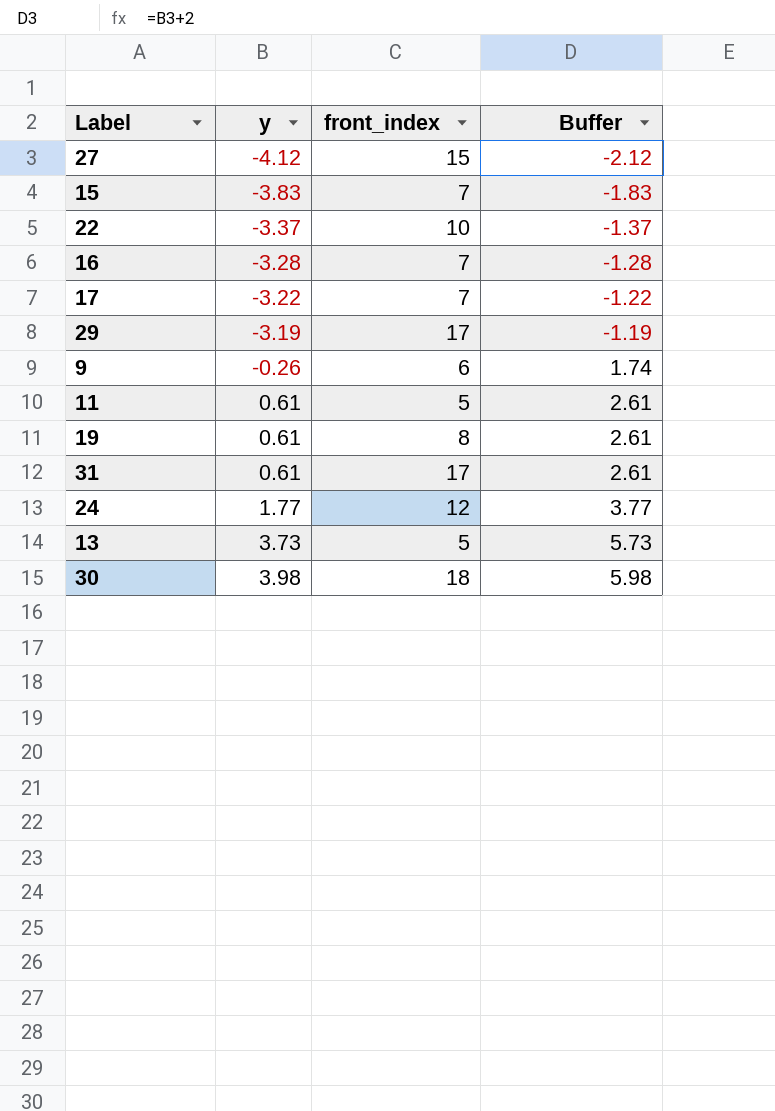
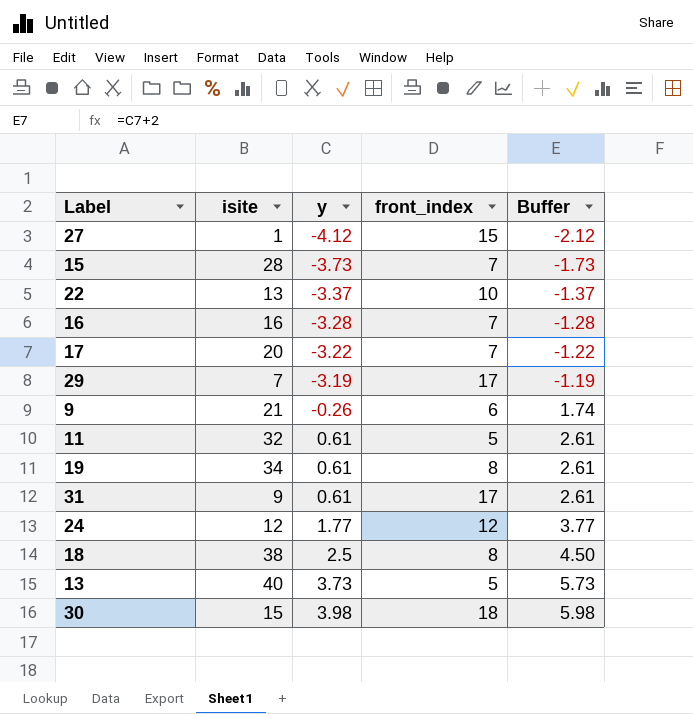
column isite | position: none -> 2
15 | y: -3.83 -> -3.73
15 | Buffer: -1.83 -> -1.73
row 18: none -> 38 | 2.5 | 8 | 4.50

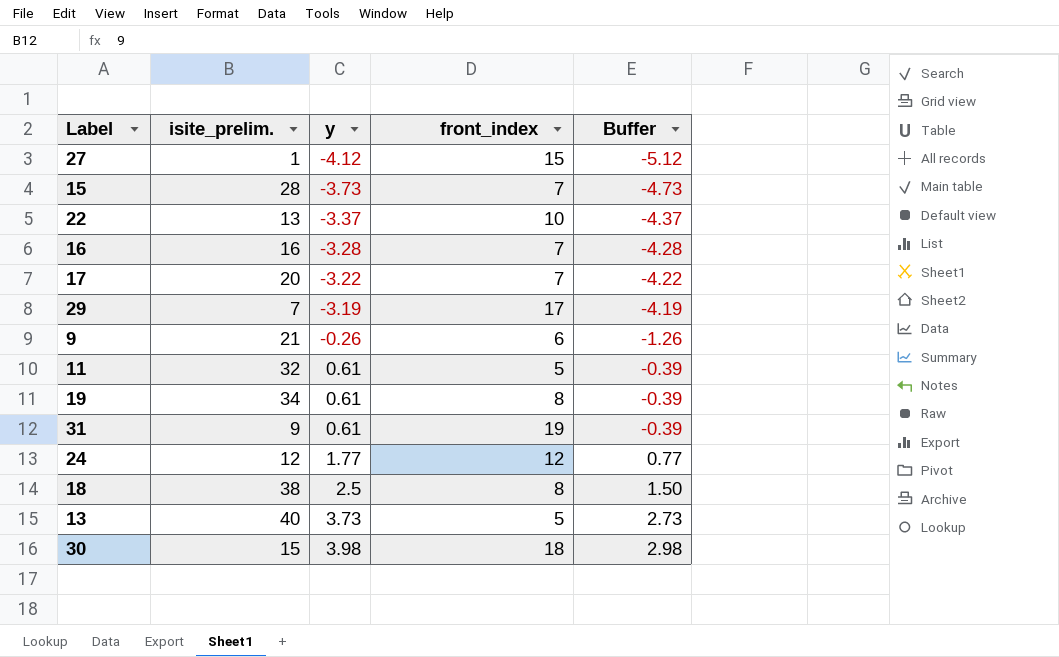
column name: isite -> isite_prelim.
column Buffer | formula: [y] + 2 -> [y] - 1
31 | front_index: 17 -> 19

